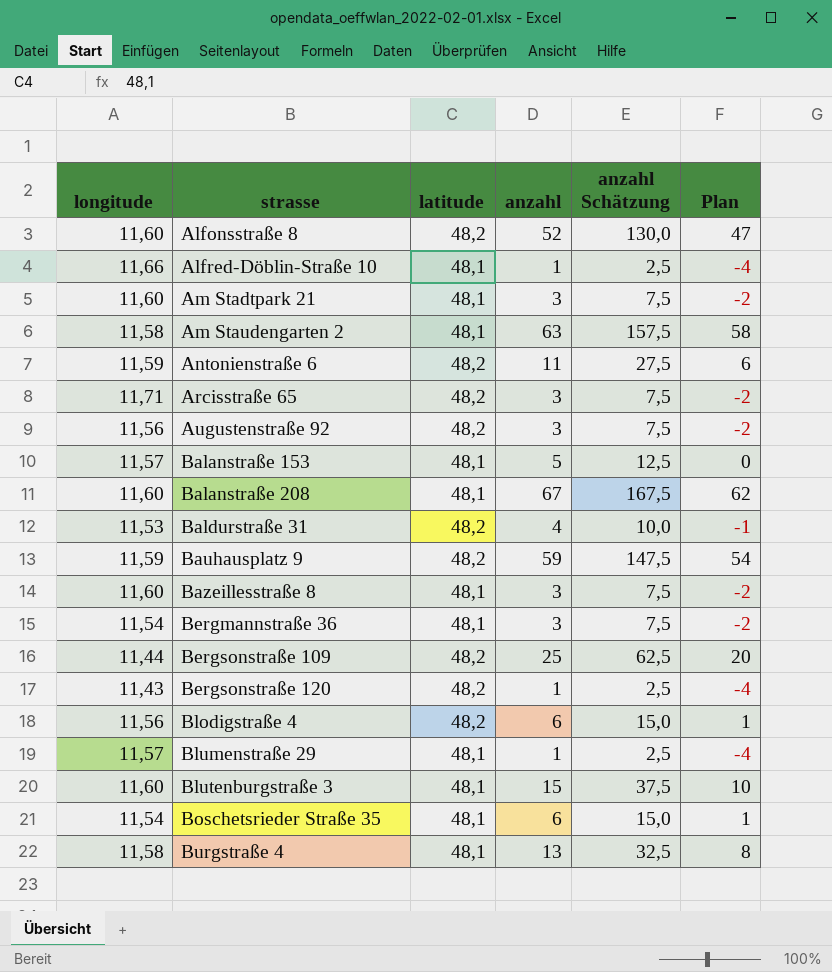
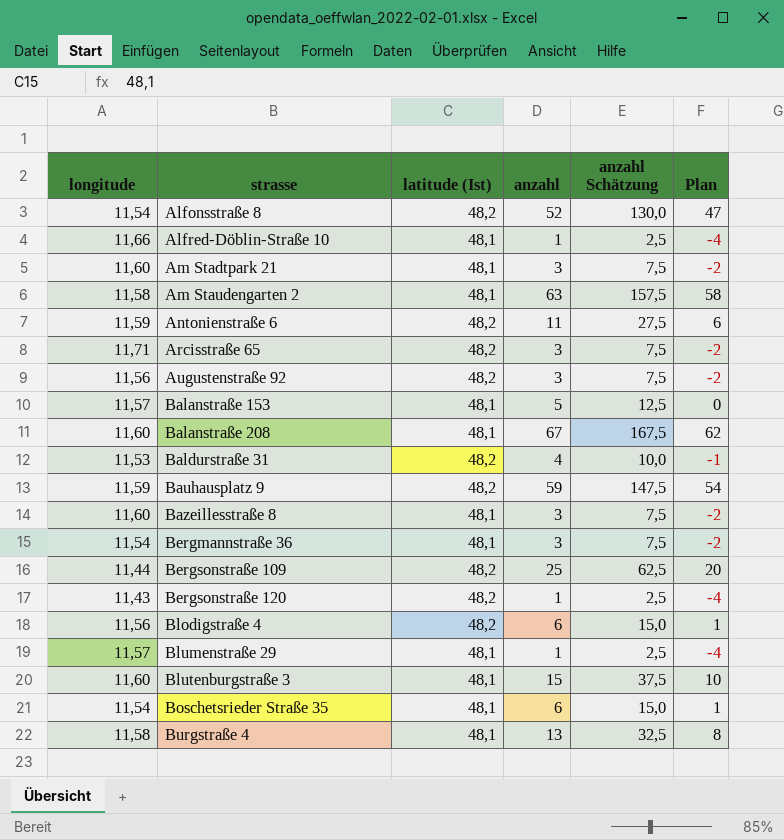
column name: latitude -> latitude (Ist)
Alfonsstraße 8 | longitude: 11,60 -> 11,54

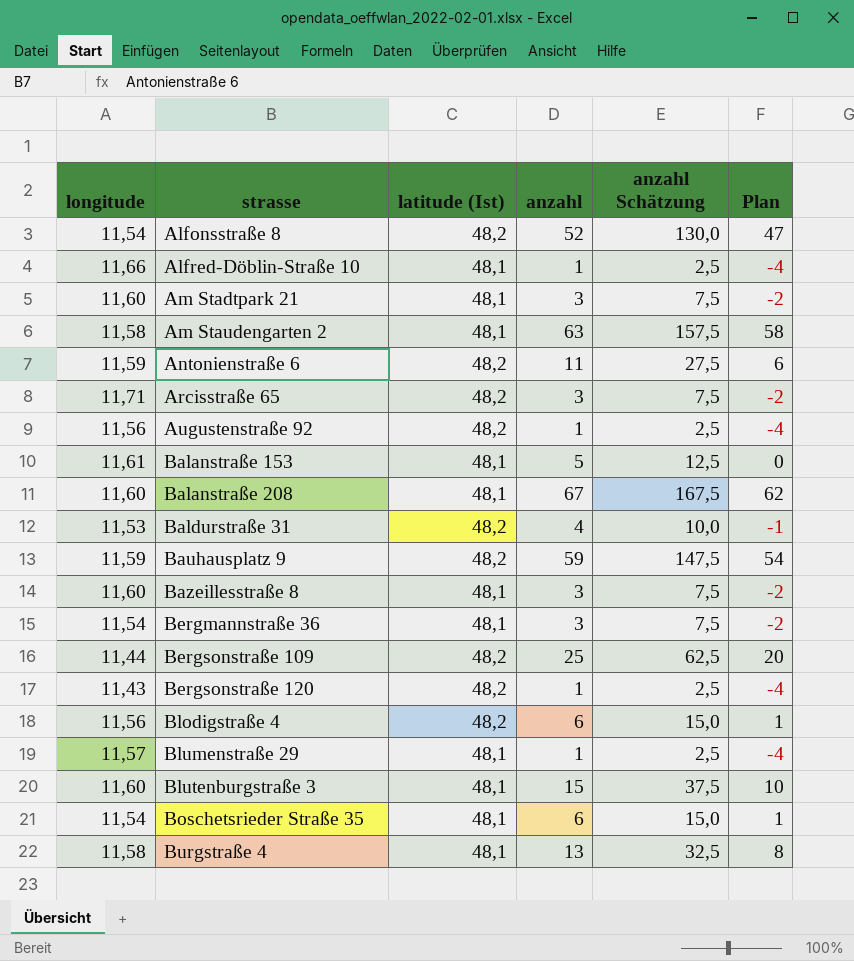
Augustenstraße 92 | anzahl: 3 -> 1
Augustenstraße 92 | anzahl Schätzung: 7,5 -> 2,5
Augustenstraße 92 | Plan: -2 -> -4
Balanstraße 153 | longitude: 11,57 -> 11,61

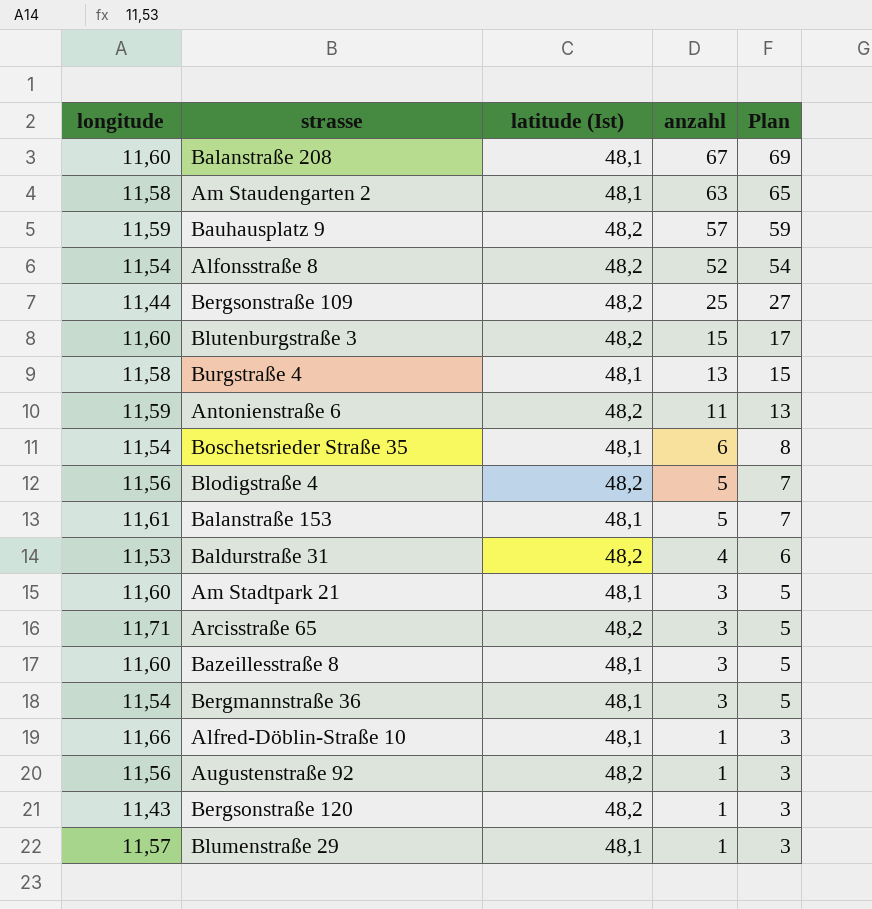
row order: strasse ascending -> anzahl descending
column anzahl Schätzung | formula: [anzahl] * 2,5 -> none
column Plan | formula: [anzahl] - 5 -> [anzahl] + 2
Bauhausplatz 9 | anzahl: 59 -> 57
Blutenburgstraße 3 | latitude (Ist): 48,1 -> 48,2
Blodigstraße 4 | anzahl: 6 -> 5

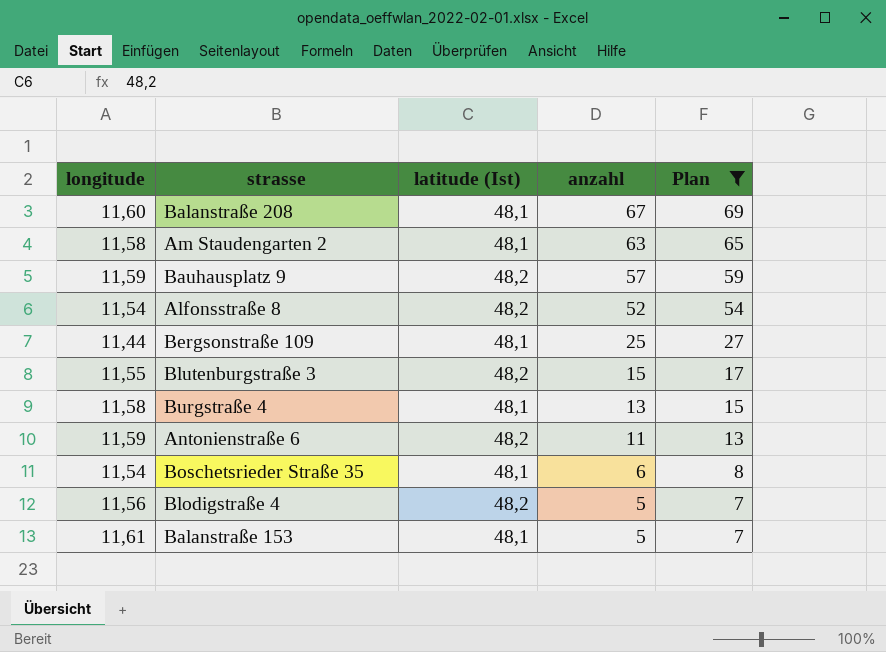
filter: none -> Plan >= 7
Bergsonstraße 109 | latitude (Ist): 48,2 -> 48,1
Blutenburgstraße 3 | longitude: 11,60 -> 11,55

